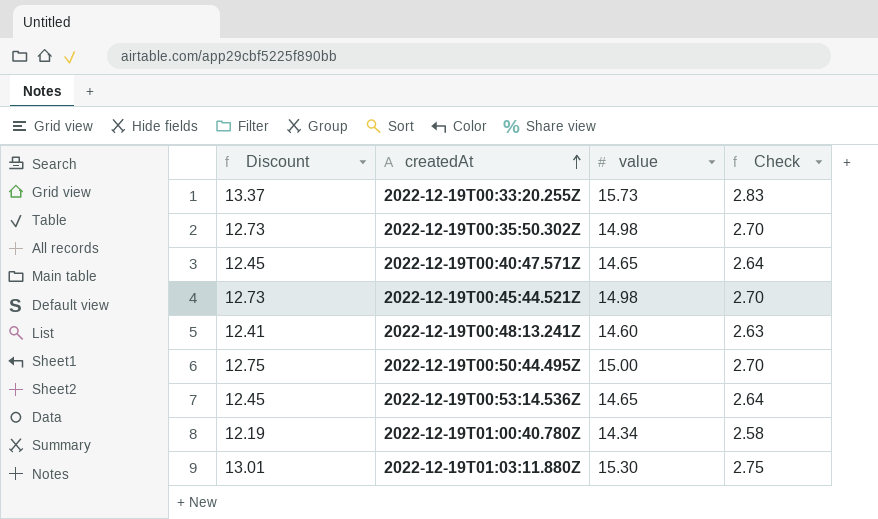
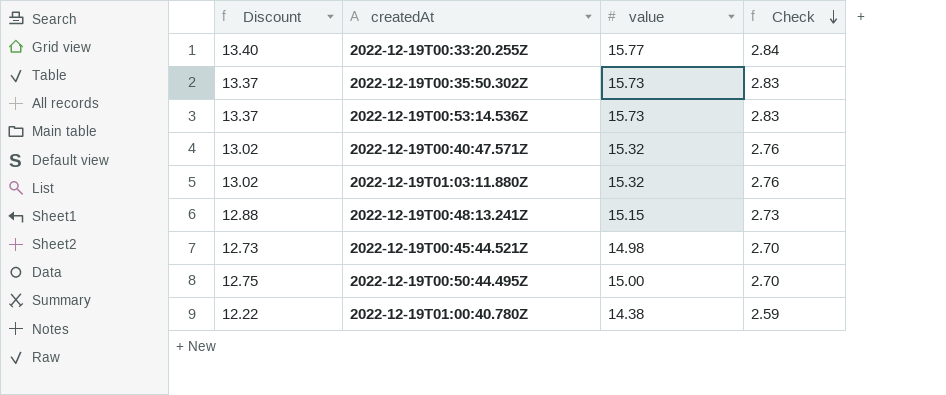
row order: createdAt ascending -> Check descending
2022-12-19T00:33:20.255Z | Discount: 13.37 -> 13.40
2022-12-19T00:33:20.255Z | value: 15.73 -> 15.77
2022-12-19T00:33:20.255Z | Check: 2.83 -> 2.84
2022-12-19T00:35:50.302Z | Discount: 12.73 -> 13.37
2022-12-19T00:35:50.302Z | value: 14.98 -> 15.73
2022-12-19T00:35:50.302Z | Check: 2.70 -> 2.83
2022-12-19T00:53:14.536Z | Discount: 12.45 -> 13.37
2022-12-19T00:53:14.536Z | value: 14.65 -> 15.73
2022-12-19T00:53:14.536Z | Check: 2.64 -> 2.83
2022-12-19T00:40:47.571Z | Discount: 12.45 -> 13.02
2022-12-19T00:40:47.571Z | value: 14.65 -> 15.32
2022-12-19T00:40:47.571Z | Check: 2.64 -> 2.76
2022-12-19T01:03:11.880Z | Discount: 13.01 -> 13.02
2022-12-19T01:03:11.880Z | value: 15.30 -> 15.32
2022-12-19T01:03:11.880Z | Check: 2.75 -> 2.76
2022-12-19T00:48:13.241Z | Discount: 12.41 -> 12.88
2022-12-19T00:48:13.241Z | value: 14.60 -> 15.15
2022-12-19T00:48:13.241Z | Check: 2.63 -> 2.73
2022-12-19T01:00:40.780Z | Discount: 12.19 -> 12.22
2022-12-19T01:00:40.780Z | value: 14.34 -> 14.38
2022-12-19T01:00:40.780Z | Check: 2.58 -> 2.59

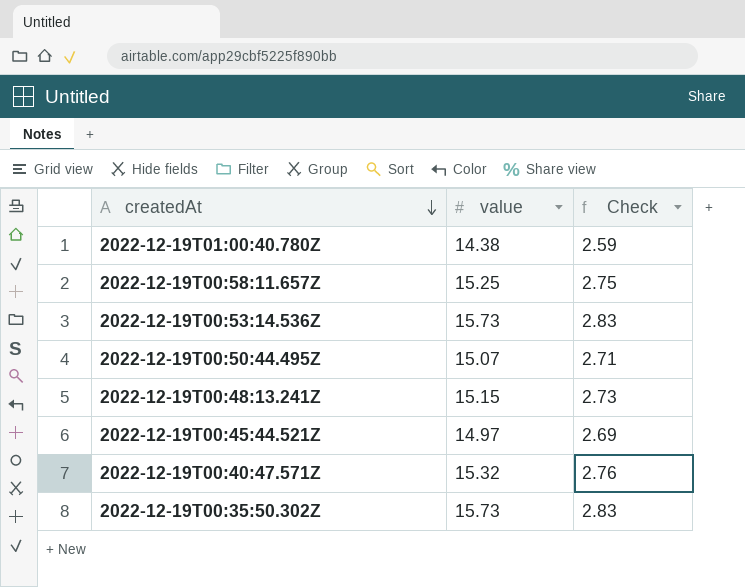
row order: Check descending -> createdAt descending
column Discount | formula: [value] * 0.85 -> none
row 2022-12-19T00:33:20.255Z: 13.40 | 15.77 | 2.84 -> none
row 2022-12-19T01:03:11.880Z: 13.02 | 15.32 | 2.76 -> none
row 2022-12-19T00:58:11.657Z: none -> 15.25 | 2.75
2022-12-19T00:50:44.495Z | value: 15.00 -> 15.07
2022-12-19T00:50:44.495Z | Check: 2.70 -> 2.71
2022-12-19T00:45:44.521Z | value: 14.98 -> 14.97
2022-12-19T00:45:44.521Z | Check: 2.70 -> 2.69

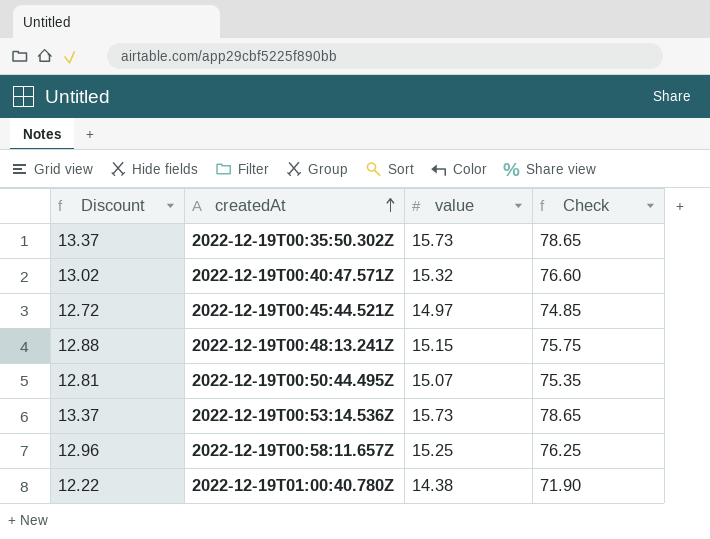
row order: createdAt descending -> createdAt ascending
column Discount | formula: none -> [value] * 0.85
column Check | formula: [value] * 0.18 -> [value] * 5

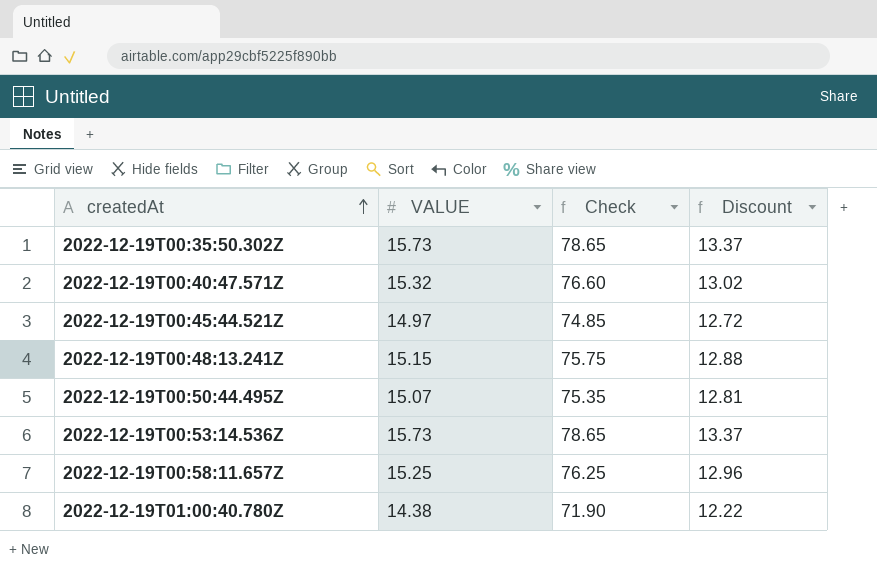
column name: value -> VALUE
column Discount | position: 1 -> 4

